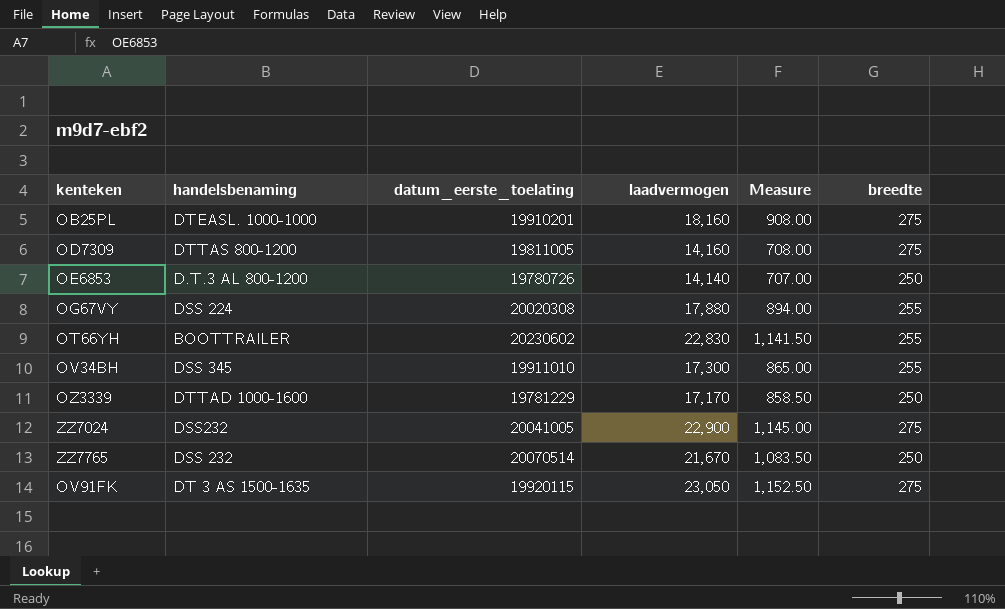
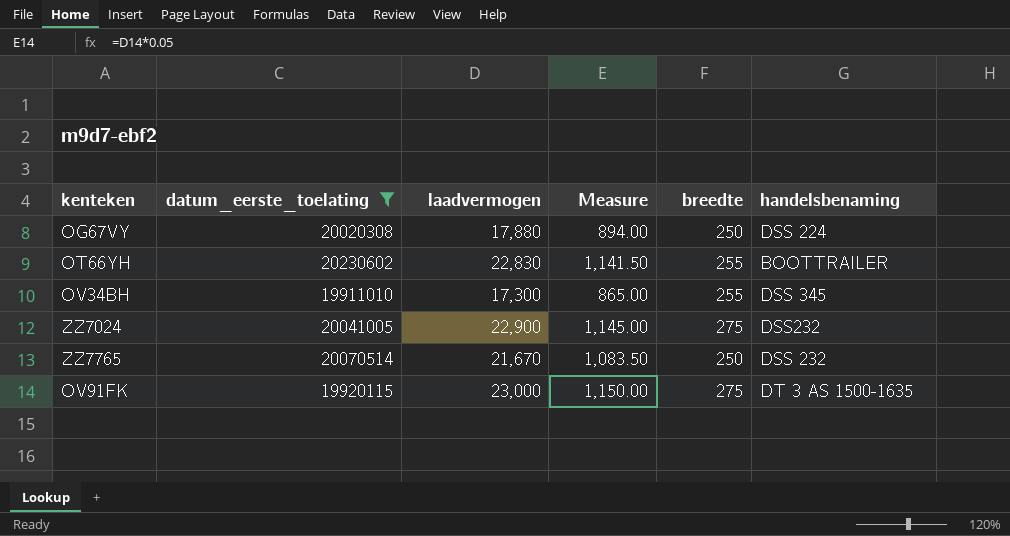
filter: none -> datum_eerste_toelating >= 19911010
column handelsbenaming | position: 2 -> 6
OG67VY | breedte: 255 -> 250
OV91FK | laadvermogen: 23,050 -> 23,000
OV91FK | Measure: 1,152.50 -> 1,150.00

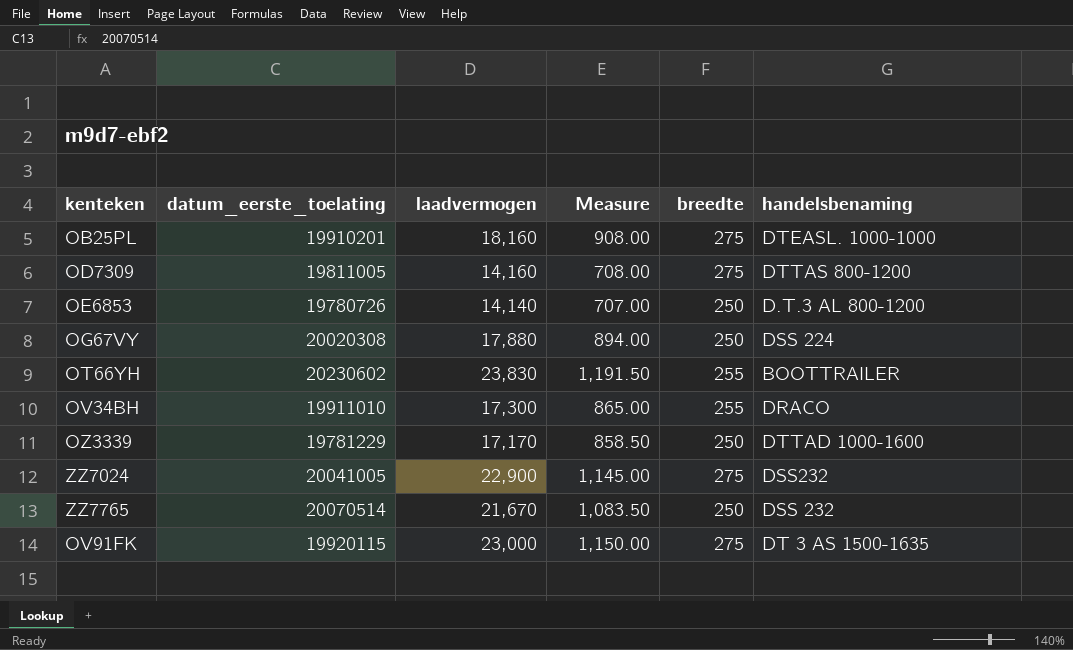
filter: datum_eerste_toelating >= 19911010 -> none
OT66YH | laadvermogen: 22,830 -> 23,830
OT66YH | Measure: 1,141.50 -> 1,191.50
OV34BH | handelsbenaming: DSS 345 -> DRACO

